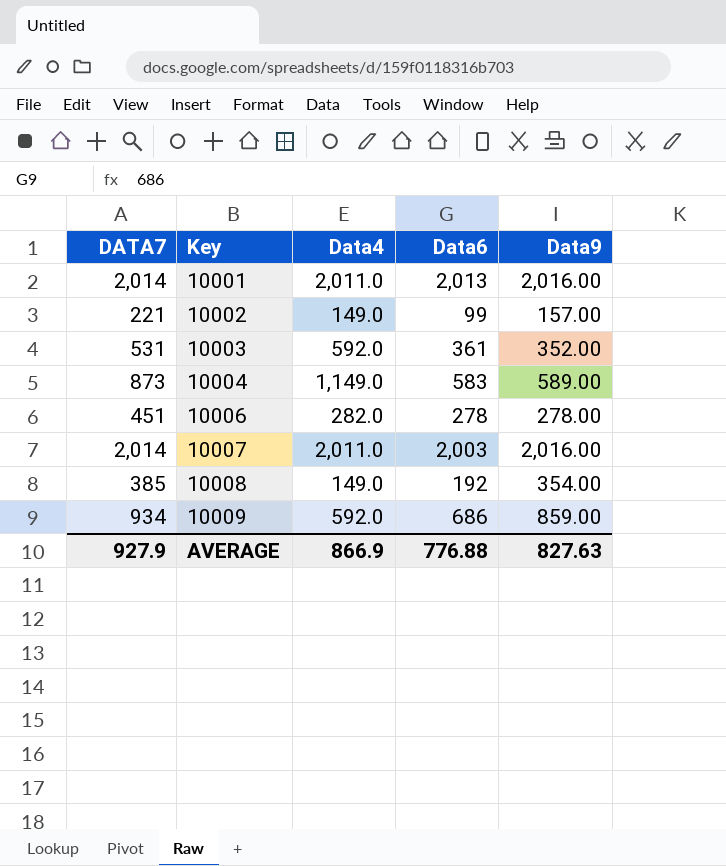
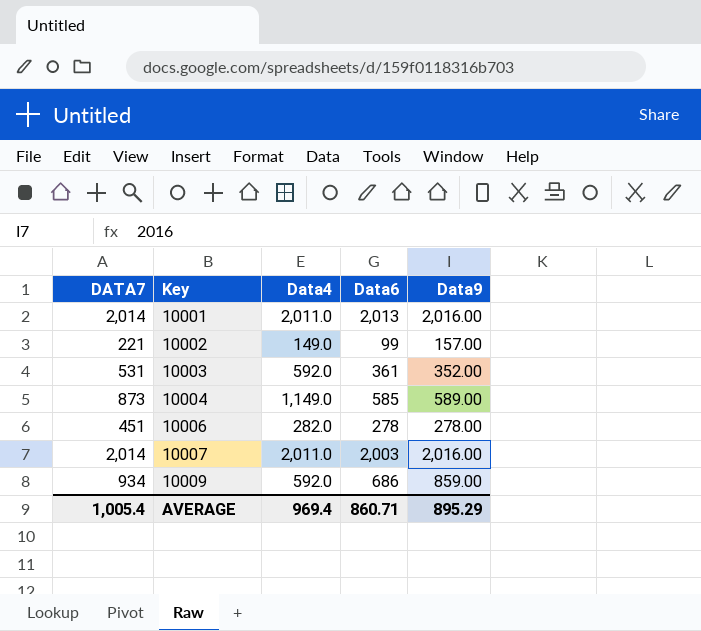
row 10008: 385 | 149.0 | 192 | 354.00 -> none
10004 | Data6: 583 -> 585
AVERAGE | DATA7: 927.9 -> 1,005.4
AVERAGE | Data4: 866.9 -> 969.4
AVERAGE | Data6: 776.88 -> 860.71
AVERAGE | Data9: 827.63 -> 895.29

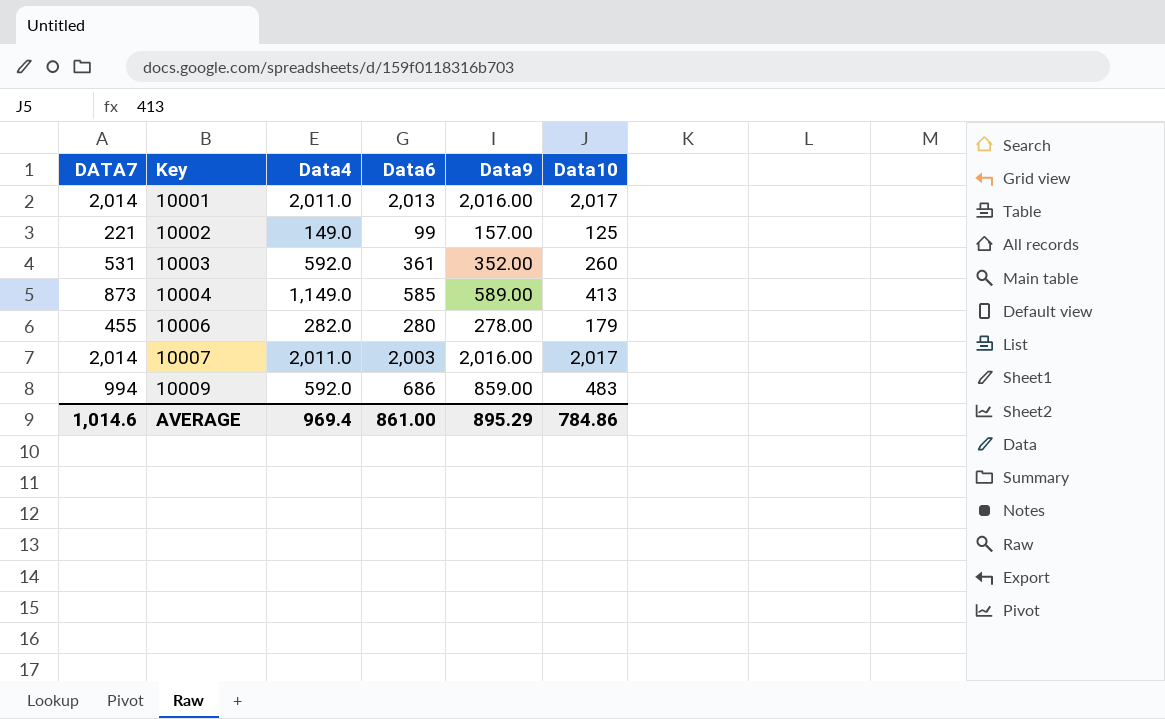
column Data10 | position: none -> 6
10006 | DATA7: 451 -> 455
10006 | Data6: 278 -> 280
10009 | DATA7: 934 -> 994
AVERAGE | DATA7: 1,005.4 -> 1,014.6
AVERAGE | Data6: 860.71 -> 861.00

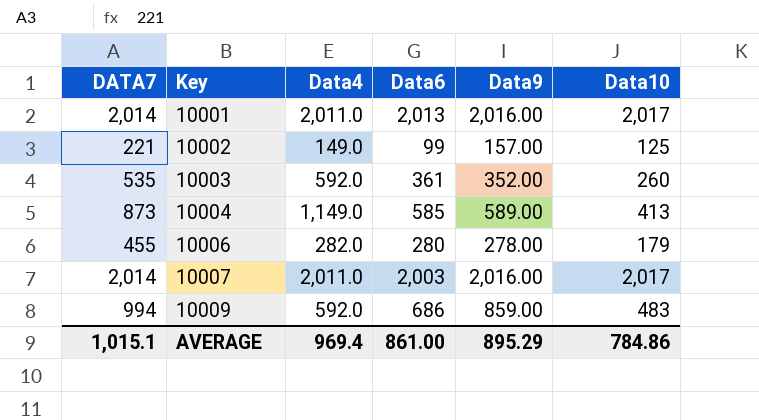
10003 | DATA7: 531 -> 535
AVERAGE | DATA7: 1,014.6 -> 1,015.1

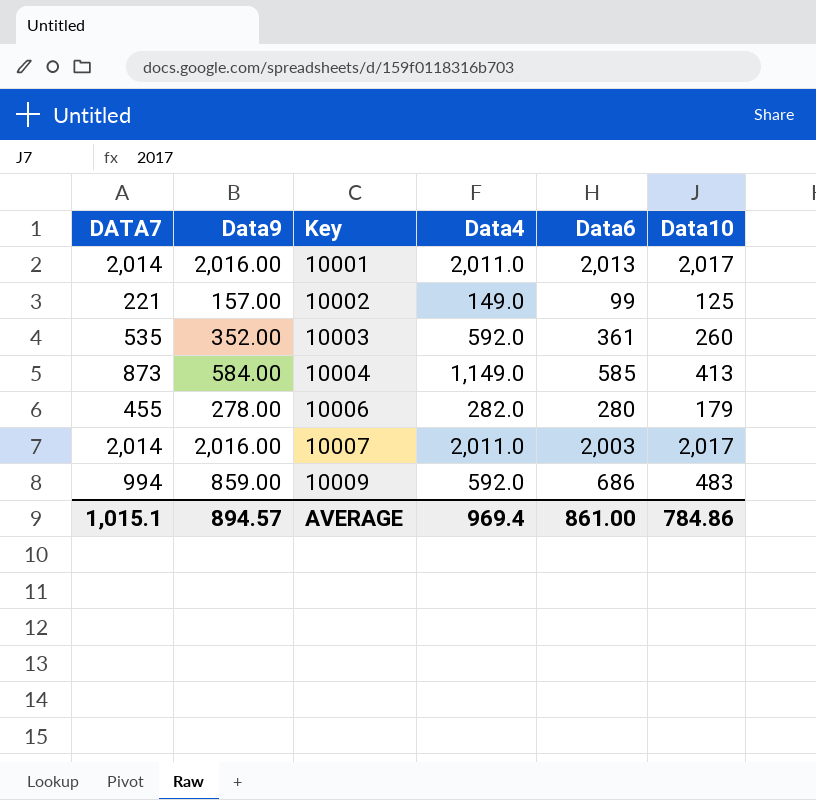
column Data9 | position: 5 -> 2
10004 | Data9: 589.00 -> 584.00
AVERAGE | Data9: 895.29 -> 894.57

